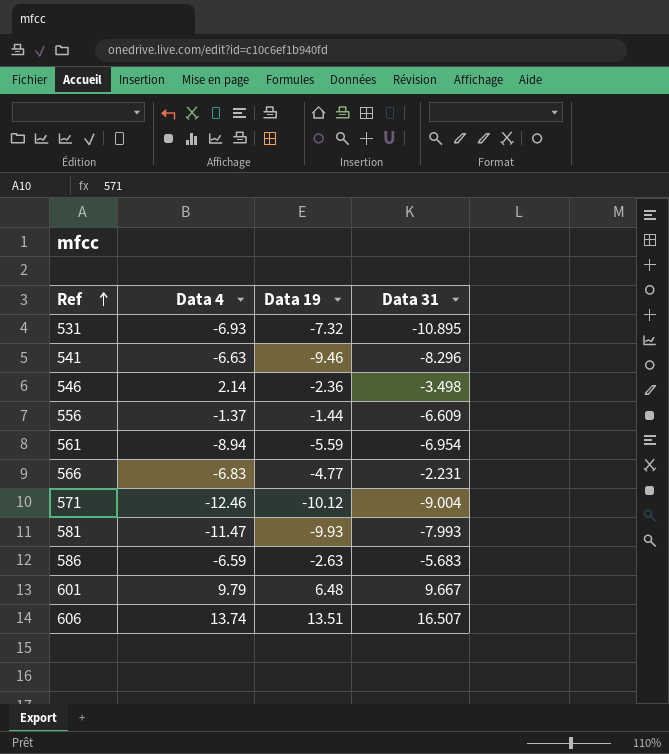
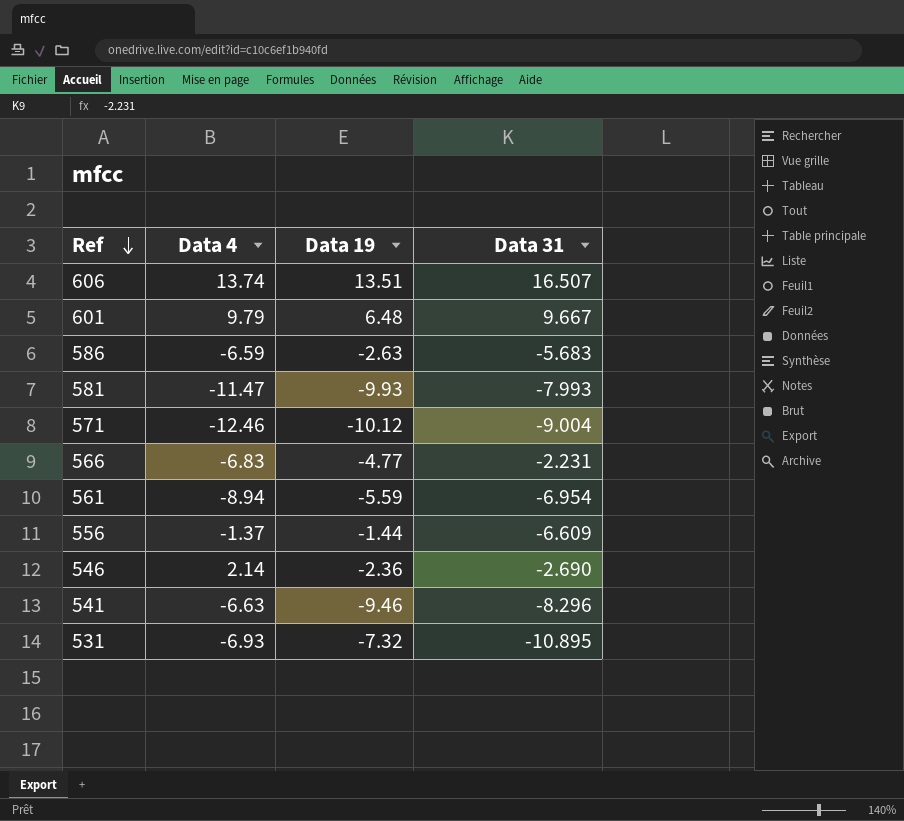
row order: Ref ascending -> Ref descending
546 | Data 31: -3.498 -> -2.690

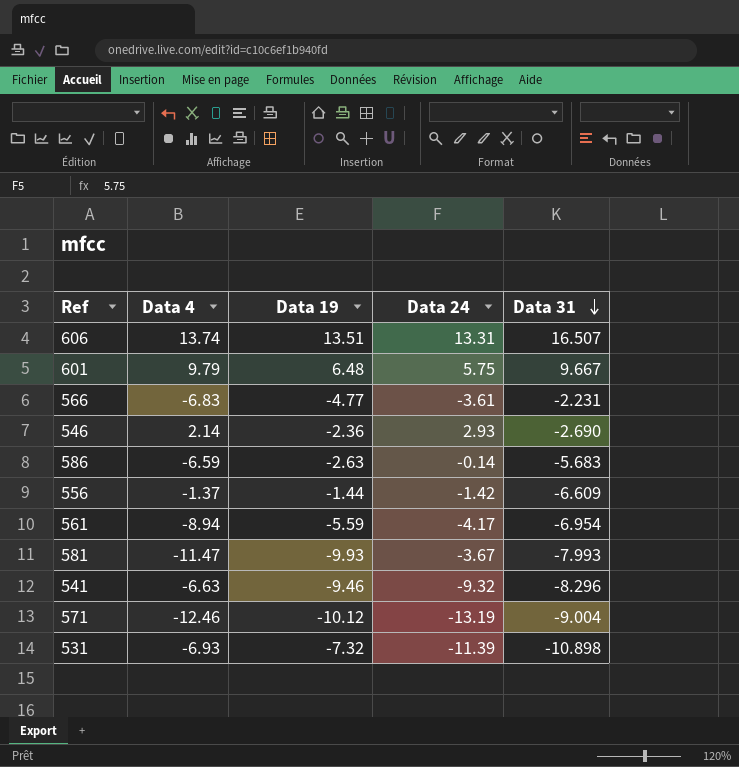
row order: Ref descending -> Data 31 descending
column Data 24 | position: none -> 4
531 | Data 31: -10.895 -> -10.898

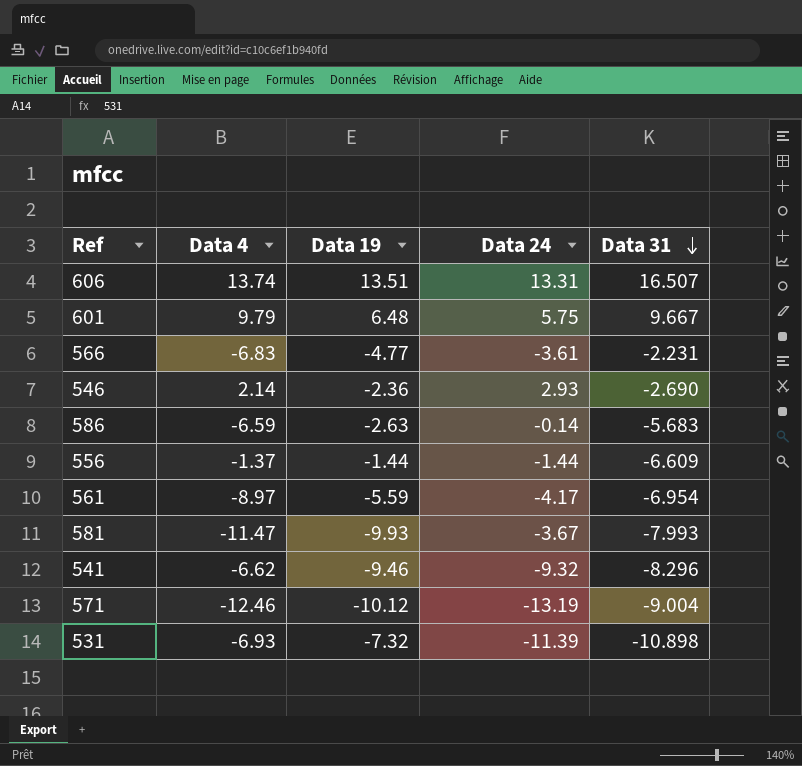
556 | Data 24: -1.42 -> -1.44
561 | Data 4: -8.94 -> -8.97
541 | Data 4: -6.63 -> -6.62

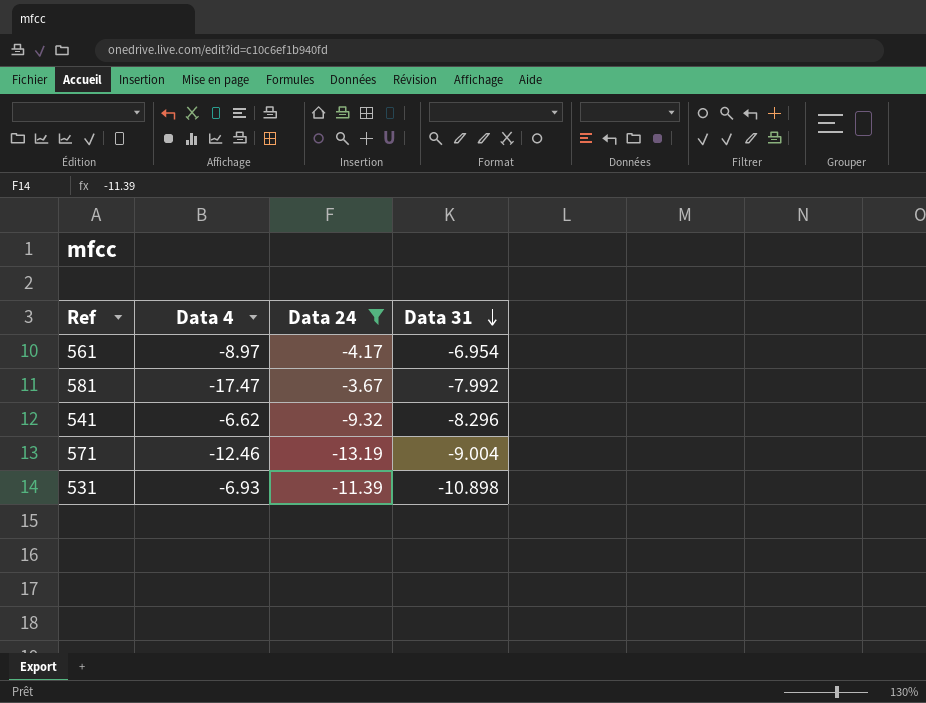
filter: none -> Data 24 <= -3.67
column Data 19 | position: 3 -> none
581 | Data 4: -11.47 -> -17.47
581 | Data 31: -7.993 -> -7.992

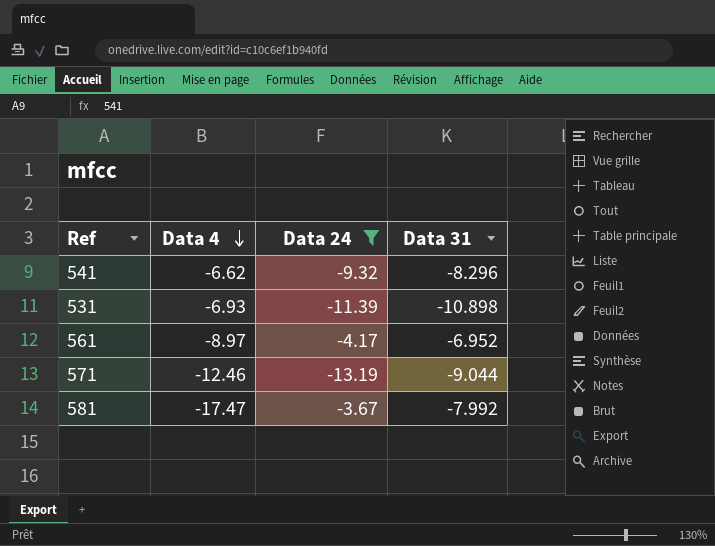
row order: Data 31 descending -> Data 4 descending
561 | Data 31: -6.954 -> -6.952
571 | Data 31: -9.004 -> -9.044

